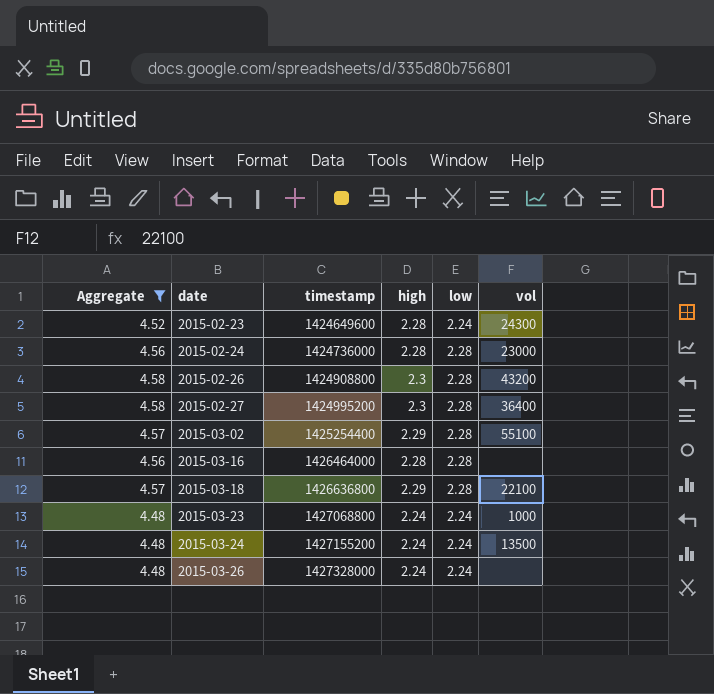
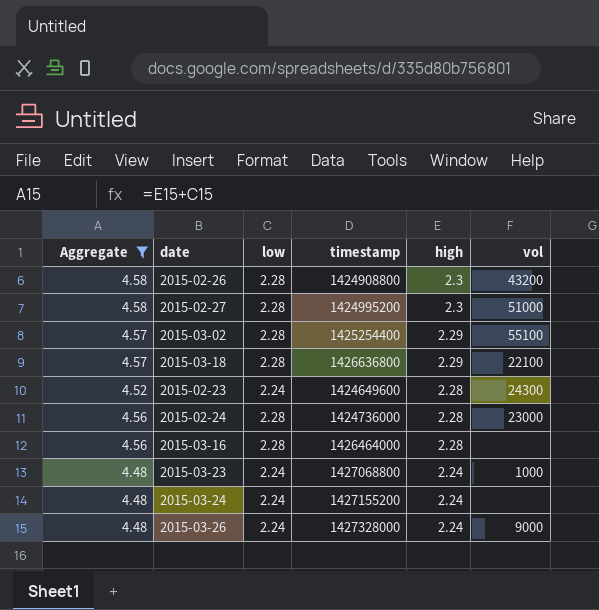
row order: date ascending -> high descending
column low | position: 5 -> 3
2015-02-27 | vol: 36400 -> 51000
2015-03-24 | vol: 13500 -> none
2015-03-26 | vol: none -> 9000

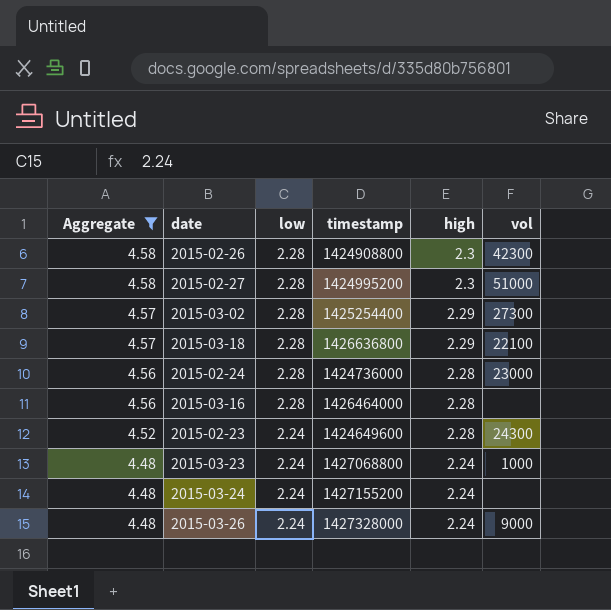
row order: high descending -> Aggregate descending
2015-02-26 | vol: 43200 -> 42300
2015-03-02 | vol: 55100 -> 27300

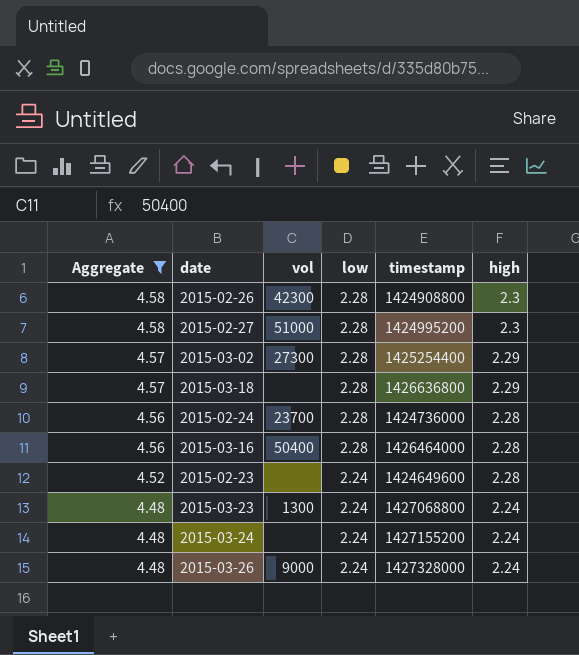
column vol | position: 6 -> 3
2015-03-18 | vol: 22100 -> none
2015-02-24 | vol: 23000 -> 23700
2015-03-16 | vol: none -> 50400
2015-02-23 | vol: 24300 -> none
2015-03-23 | vol: 1000 -> 1300

